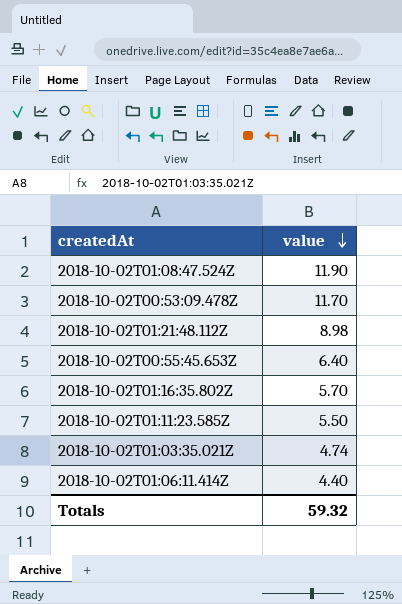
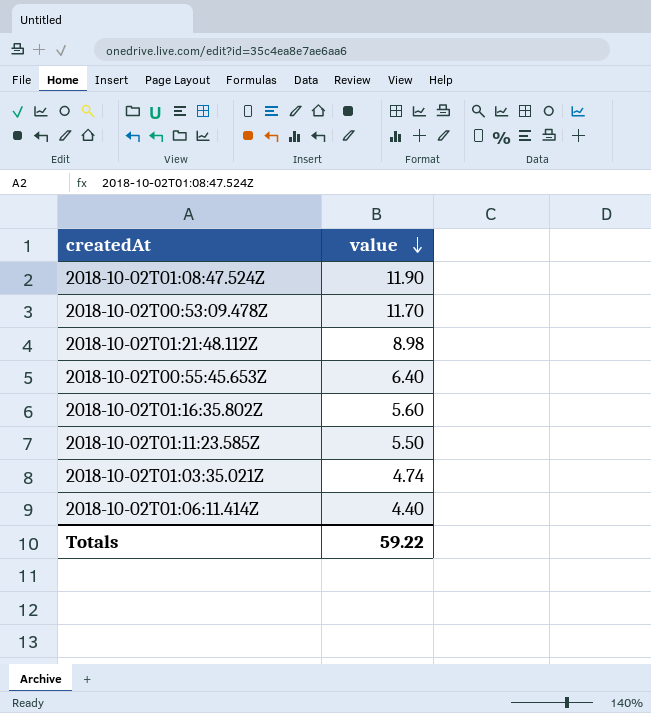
2018-10-02T01:16:35.802Z | value: 5.70 -> 5.60
Totals | value: 59.32 -> 59.22

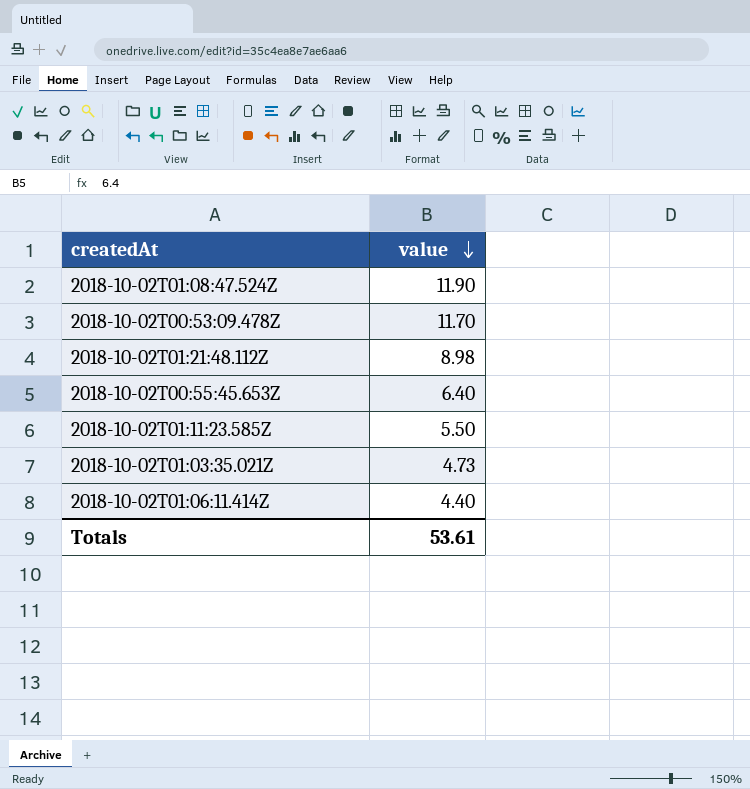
row 2018-10-02T01:16:35.802Z: 5.60 -> none
2018-10-02T01:03:35.021Z | value: 4.74 -> 4.73
Totals | value: 59.22 -> 53.61

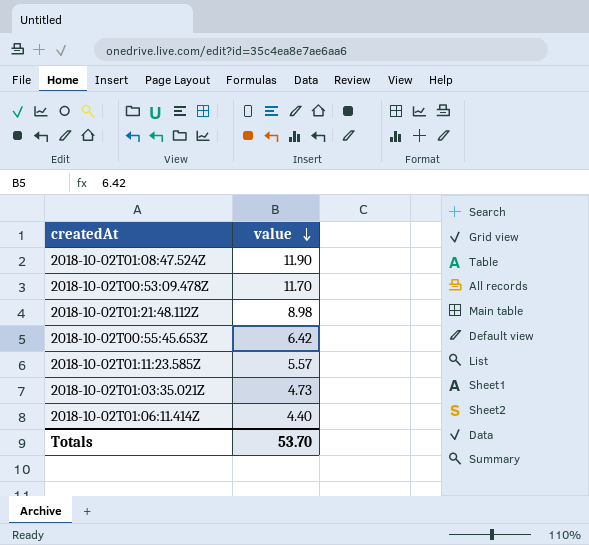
2018-10-02T00:55:45.653Z | value: 6.40 -> 6.42
2018-10-02T01:11:23.585Z | value: 5.50 -> 5.57
Totals | value: 53.61 -> 53.70

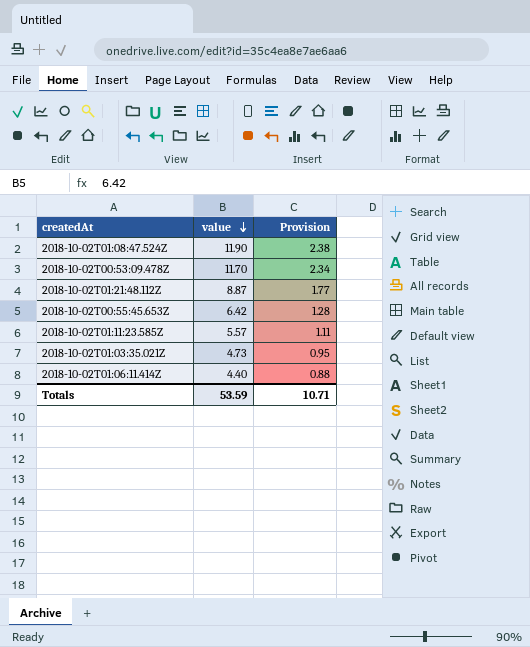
column Provision | formula: none -> [value] * 0.2
2018-10-02T01:21:48.112Z | value: 8.98 -> 8.87
Totals | value: 53.70 -> 53.59

